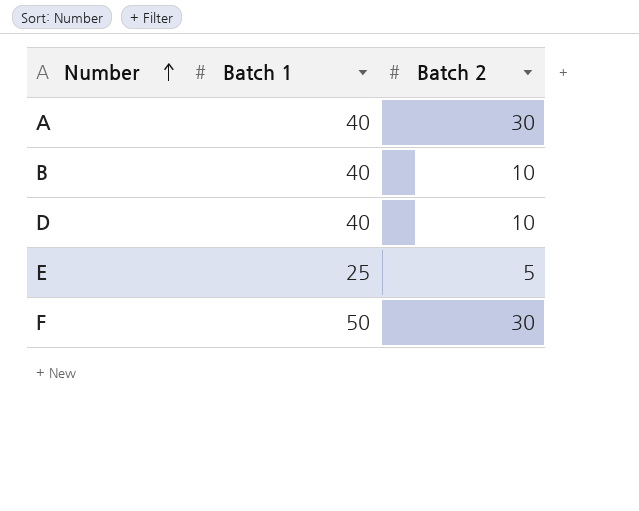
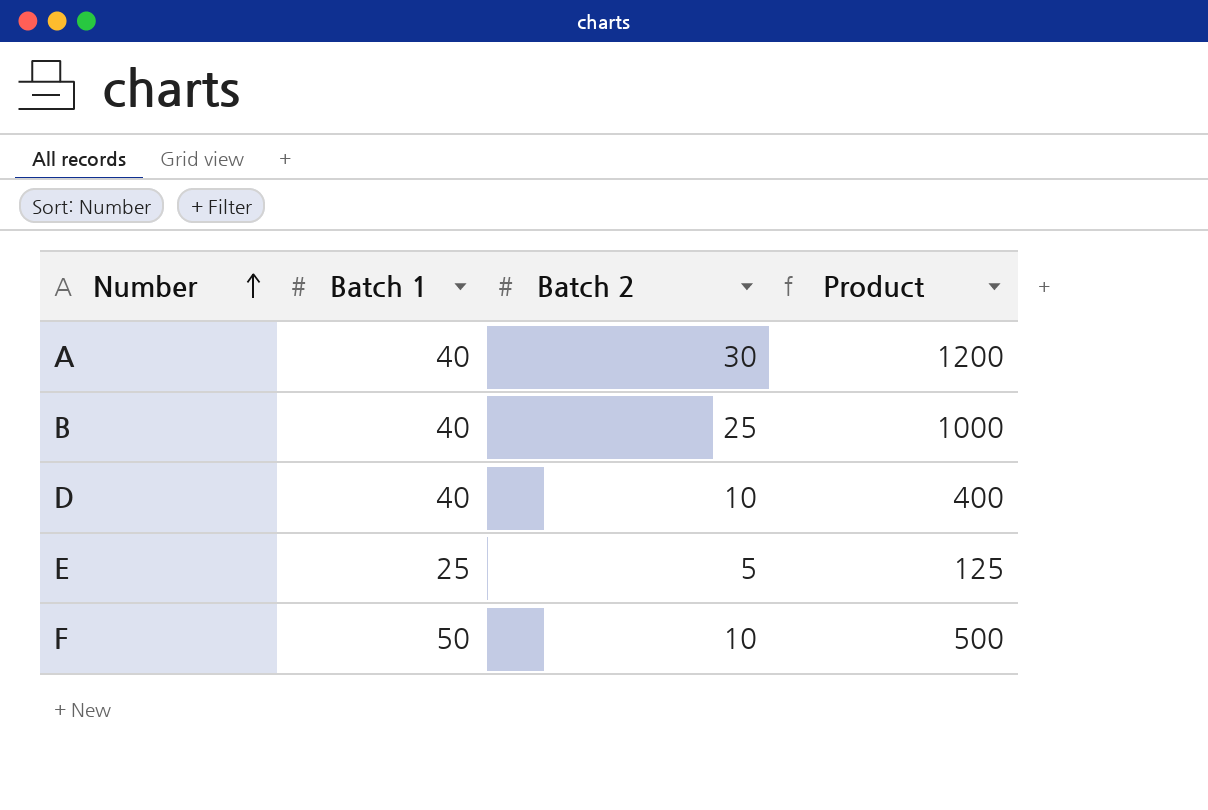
column Product | formula: none -> [Batch 1] * [Batch 2]
B | Batch 2: 10 -> 25
F | Batch 2: 30 -> 10

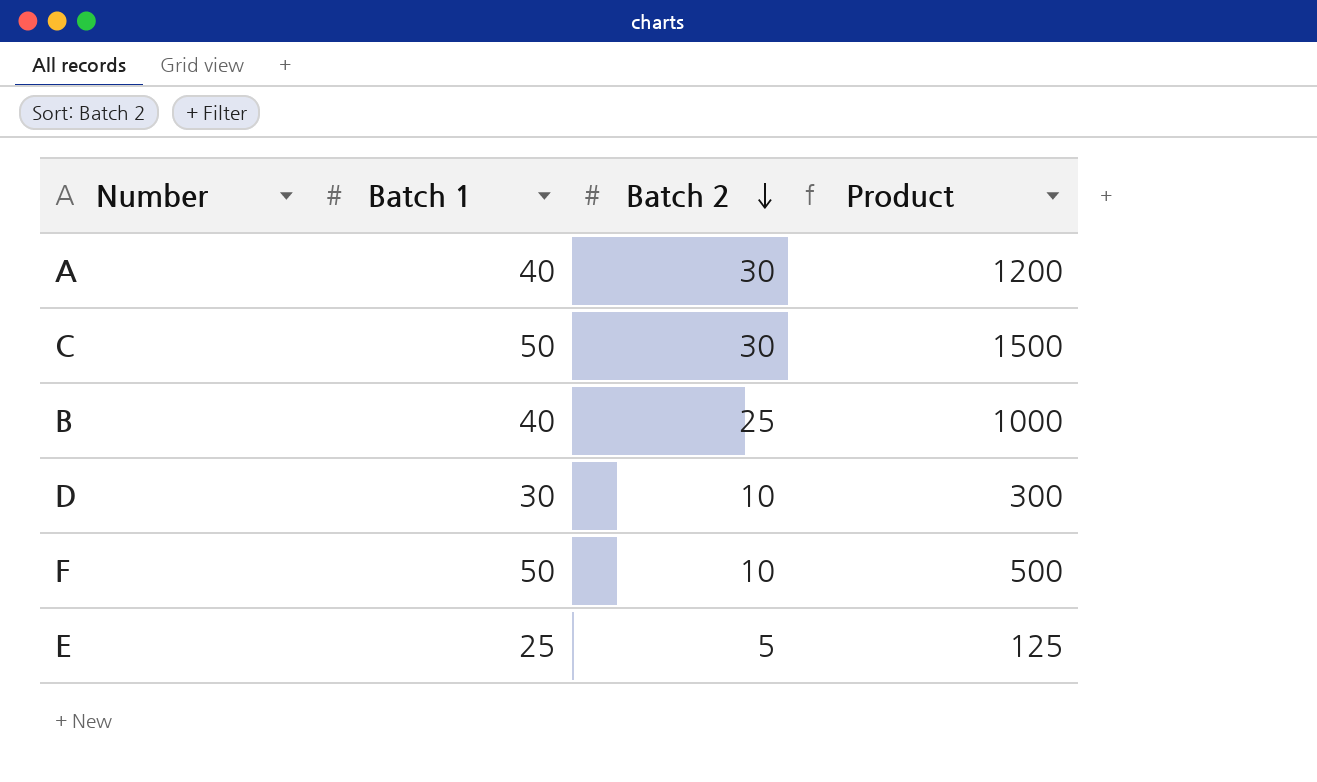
row order: Number ascending -> Batch 2 descending
row C: none -> 50 | 30 | 1500
D | Batch 1: 40 -> 30
D | Product: 400 -> 300

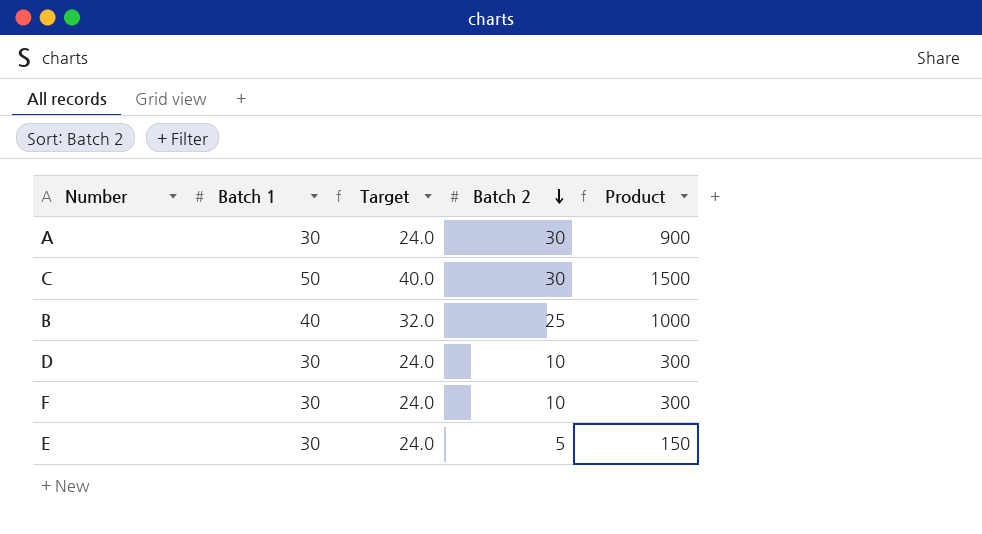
column Target | formula: none -> [Batch 1] * 0.8
A | Batch 1: 40 -> 30
A | Product: 1200 -> 900
F | Batch 1: 50 -> 30
F | Product: 500 -> 300
E | Batch 1: 25 -> 30
E | Product: 125 -> 150

